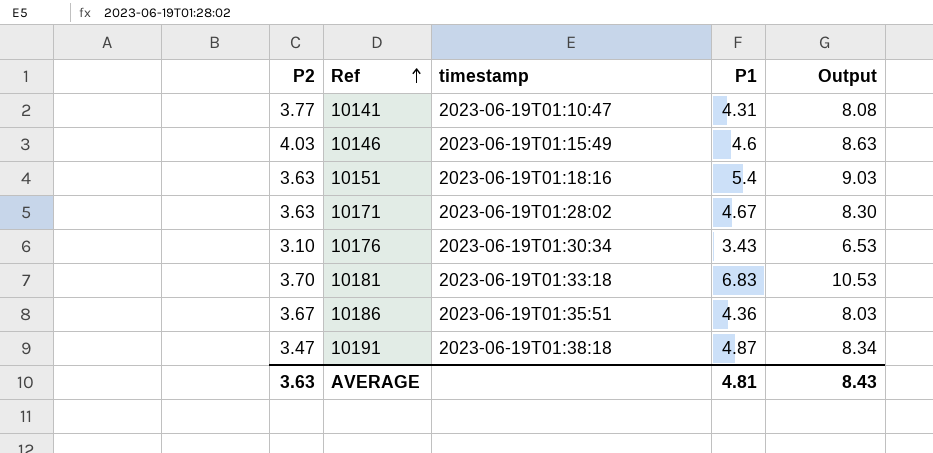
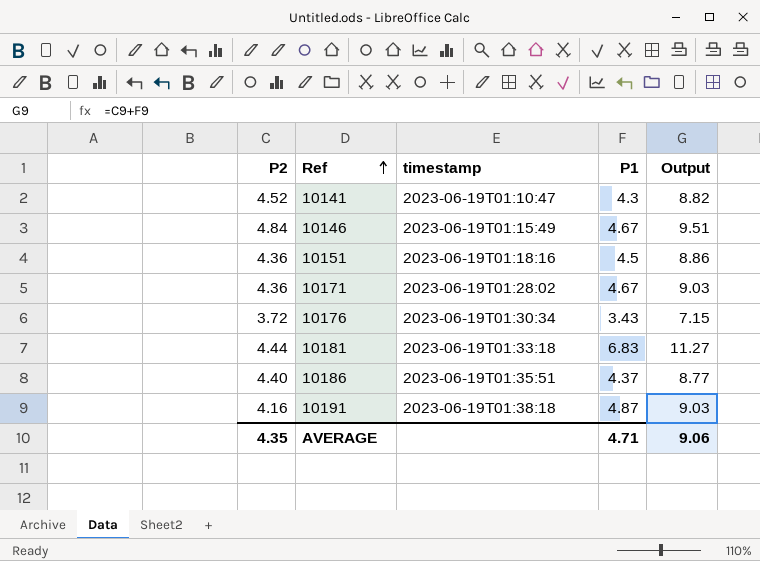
10141 | P2: 3.77 -> 4.52
10141 | P1: 4.31 -> 4.3
10141 | Output: 8.08 -> 8.82
10146 | P2: 4.03 -> 4.84
10146 | P1: 4.6 -> 4.67
10146 | Output: 8.63 -> 9.51
10151 | P2: 3.63 -> 4.36
10151 | P1: 5.4 -> 4.5
10151 | Output: 9.03 -> 8.86
10171 | P2: 3.63 -> 4.36
10171 | Output: 8.30 -> 9.03
10176 | P2: 3.10 -> 3.72
10176 | Output: 6.53 -> 7.15
10181 | P2: 3.70 -> 4.44
10181 | Output: 10.53 -> 11.27
10186 | P2: 3.67 -> 4.40
10186 | P1: 4.36 -> 4.37
10186 | Output: 8.03 -> 8.77
10191 | P2: 3.47 -> 4.16
10191 | Output: 8.34 -> 9.03
AVERAGE | P2: 3.63 -> 4.35
AVERAGE | P1: 4.81 -> 4.71
AVERAGE | Output: 8.43 -> 9.06

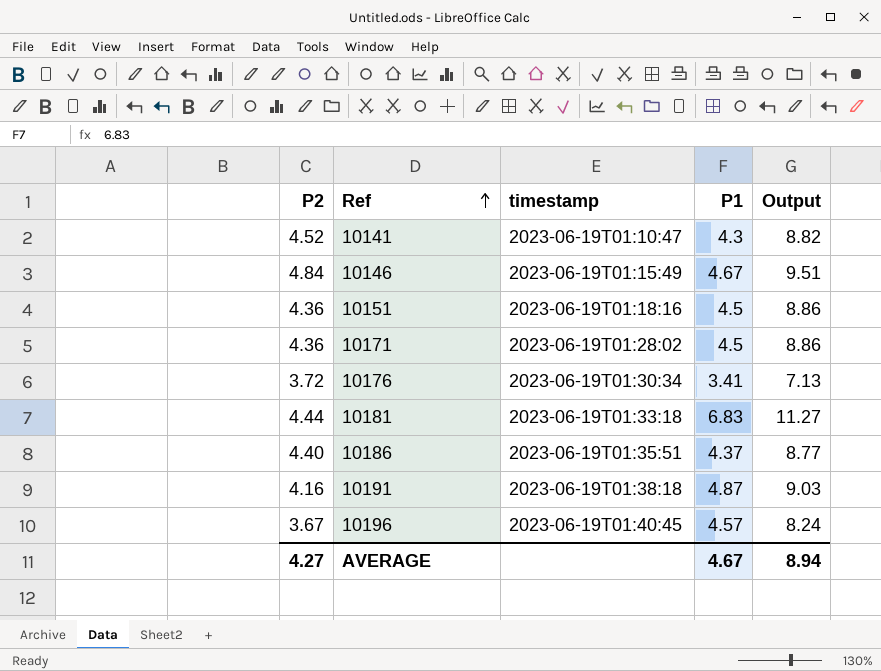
10171 | P1: 4.67 -> 4.5
10171 | Output: 9.03 -> 8.86
10176 | P1: 3.43 -> 3.41
10176 | Output: 7.15 -> 7.13
row 10196: none -> 3.67 | 2023-06-19T01:40:45 | 4.57 | 8.24
AVERAGE | P2: 4.35 -> 4.27
AVERAGE | P1: 4.71 -> 4.67
AVERAGE | Output: 9.06 -> 8.94

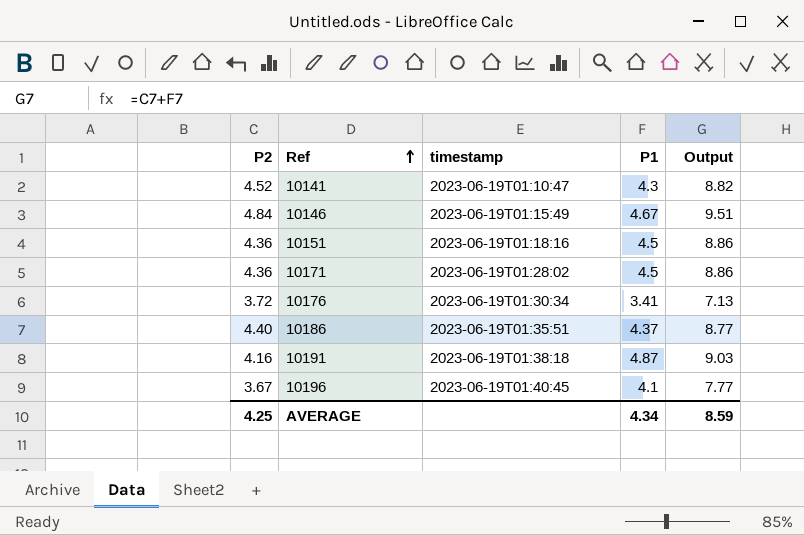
row 10181: 4.44 | 2023-06-19T01:33:18 | 6.83 | 11.27 -> none
10196 | P1: 4.57 -> 4.1
10196 | Output: 8.24 -> 7.77
AVERAGE | P2: 4.27 -> 4.25
AVERAGE | P1: 4.67 -> 4.34
AVERAGE | Output: 8.94 -> 8.59

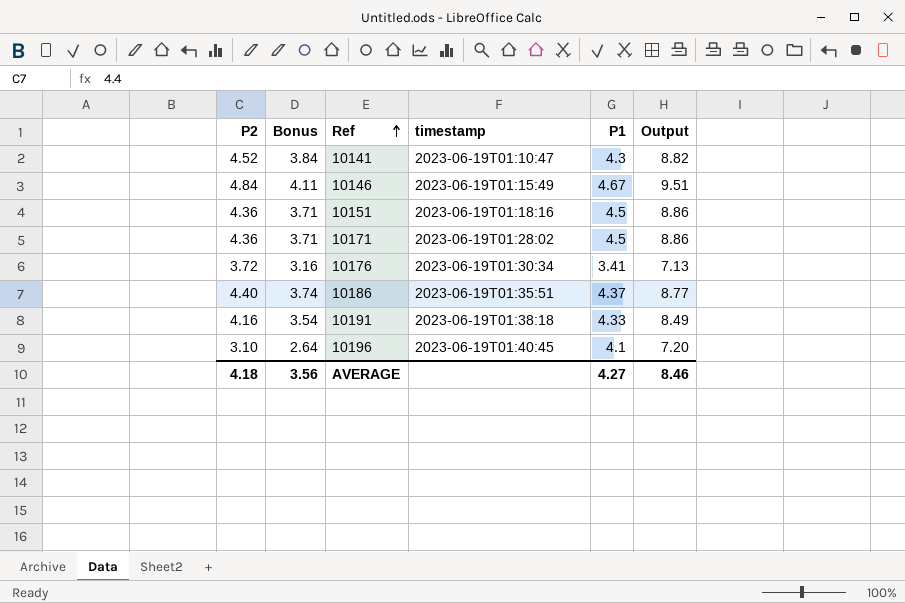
column Bonus | formula: none -> [P2] * 0.85
10191 | P1: 4.87 -> 4.33
10191 | Output: 9.03 -> 8.49
10196 | P2: 3.67 -> 3.10
10196 | Output: 7.77 -> 7.20
AVERAGE | P2: 4.25 -> 4.18
AVERAGE | P1: 4.34 -> 4.27
AVERAGE | Output: 8.59 -> 8.46

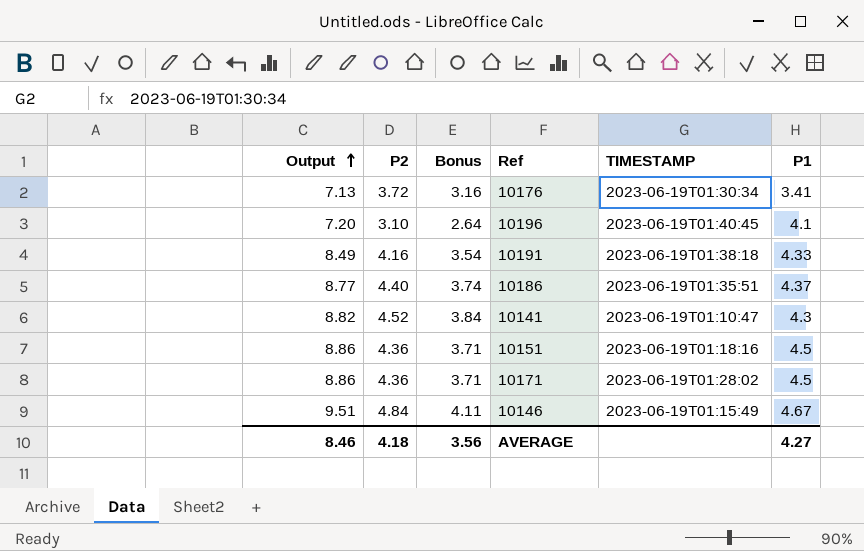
row order: Ref ascending -> Output ascending
column Output | position: 6 -> 1
column name: timestamp -> TIMESTAMP

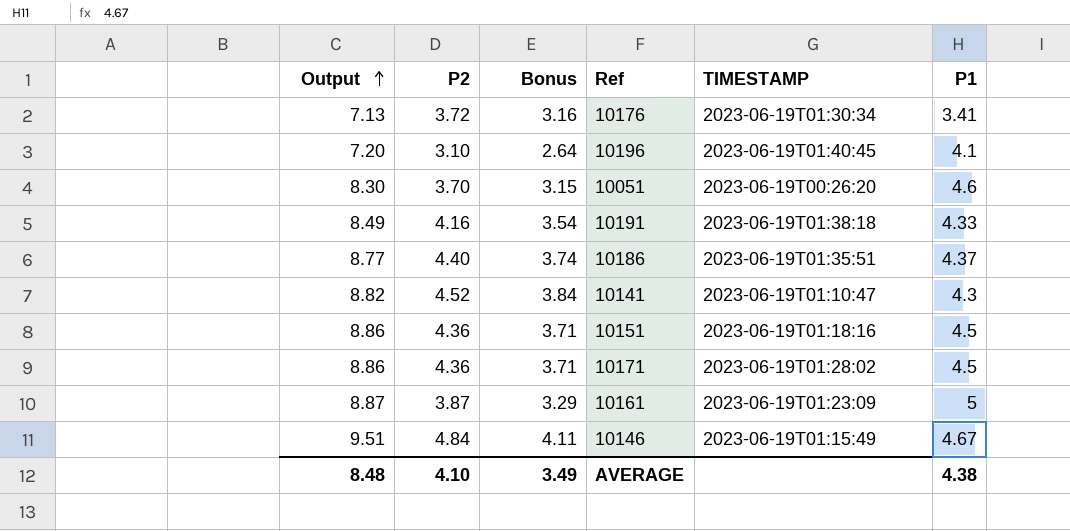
row 10051: none -> 8.30 | 3.70 | 3.15 | 2023-06-19T00:26:20 | 4.6
row 10161: none -> 8.87 | 3.87 | 3.29 | 2023-06-19T01:23:09 | 5
AVERAGE | Output: 8.46 -> 8.48
AVERAGE | P2: 4.18 -> 4.10
AVERAGE | Bonus: 3.56 -> 3.49
AVERAGE | P1: 4.27 -> 4.38

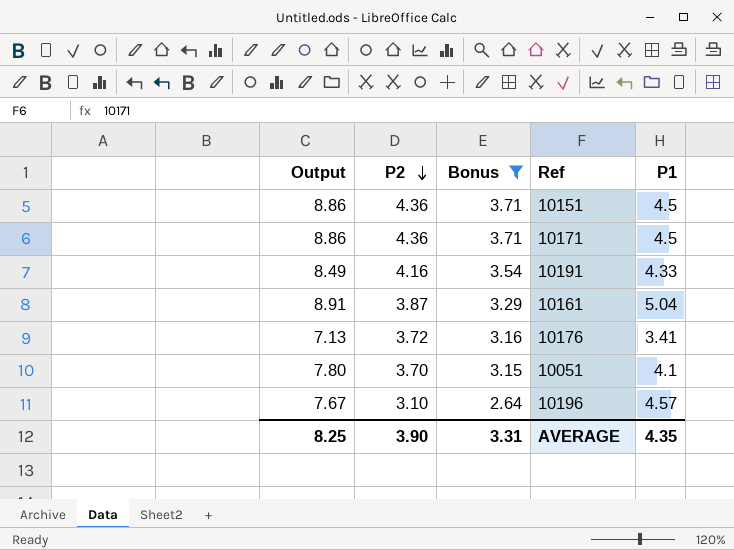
filter: none -> Bonus <= 3.71
row order: Output ascending -> P2 descending
column TIMESTAMP | position: 5 -> none
10161 | Output: 8.87 -> 8.91
10161 | P1: 5 -> 5.04
10051 | Output: 8.30 -> 7.80
10051 | P1: 4.6 -> 4.1
10196 | Output: 7.20 -> 7.67
10196 | P1: 4.1 -> 4.57
AVERAGE | Output: 8.48 -> 8.25
AVERAGE | P2: 4.10 -> 3.90
AVERAGE | Bonus: 3.49 -> 3.31
AVERAGE | P1: 4.38 -> 4.35

